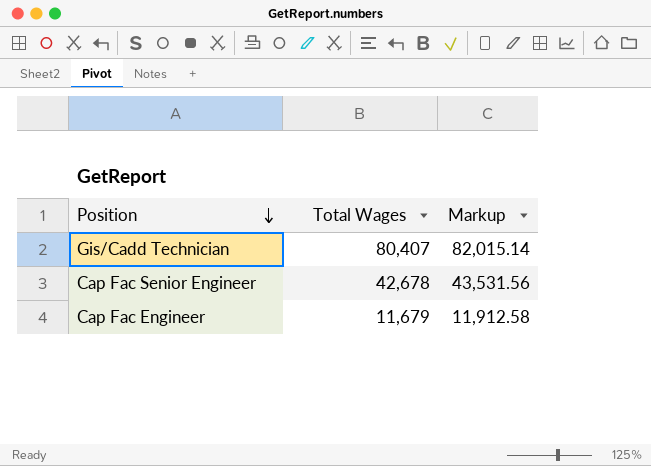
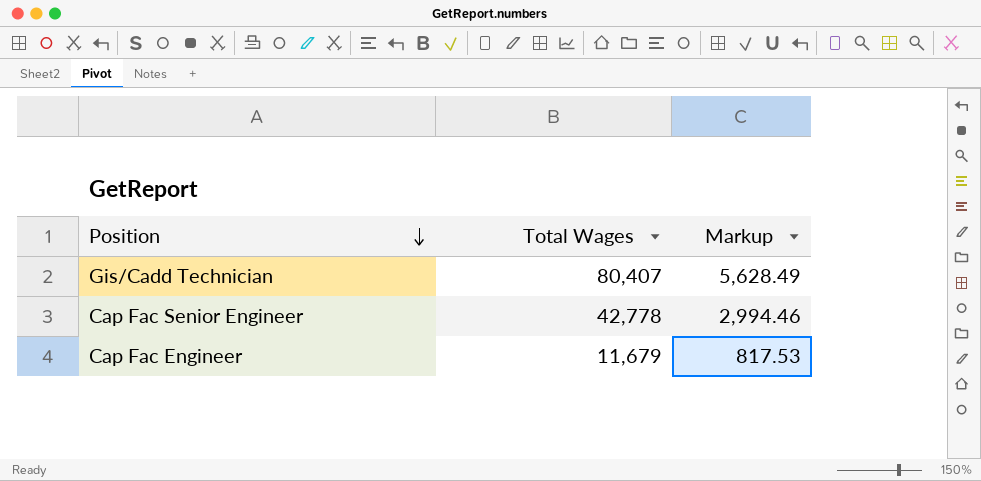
column Markup | formula: [Total Wages] * 1.02 -> [Total Wages] * 0.07
Cap Fac Senior Engineer | Total Wages: 42,678 -> 42,778

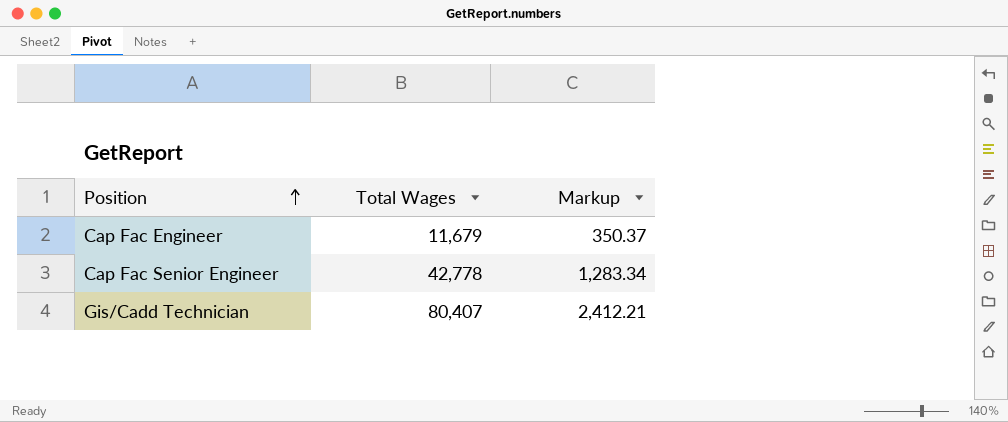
row order: Position descending -> Position ascending
column Markup | formula: [Total Wages] * 0.07 -> [Total Wages] * 0.03

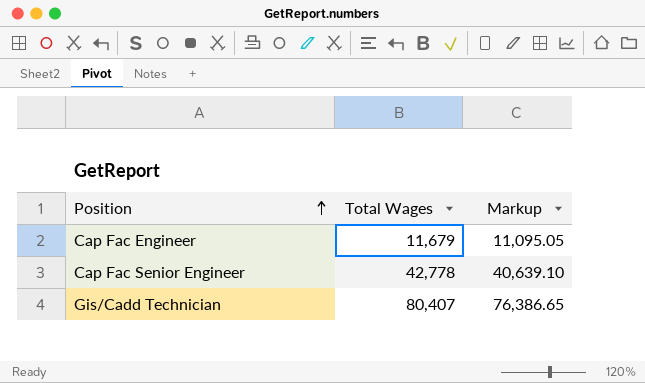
column Markup | formula: [Total Wages] * 0.03 -> [Total Wages] * 0.95

